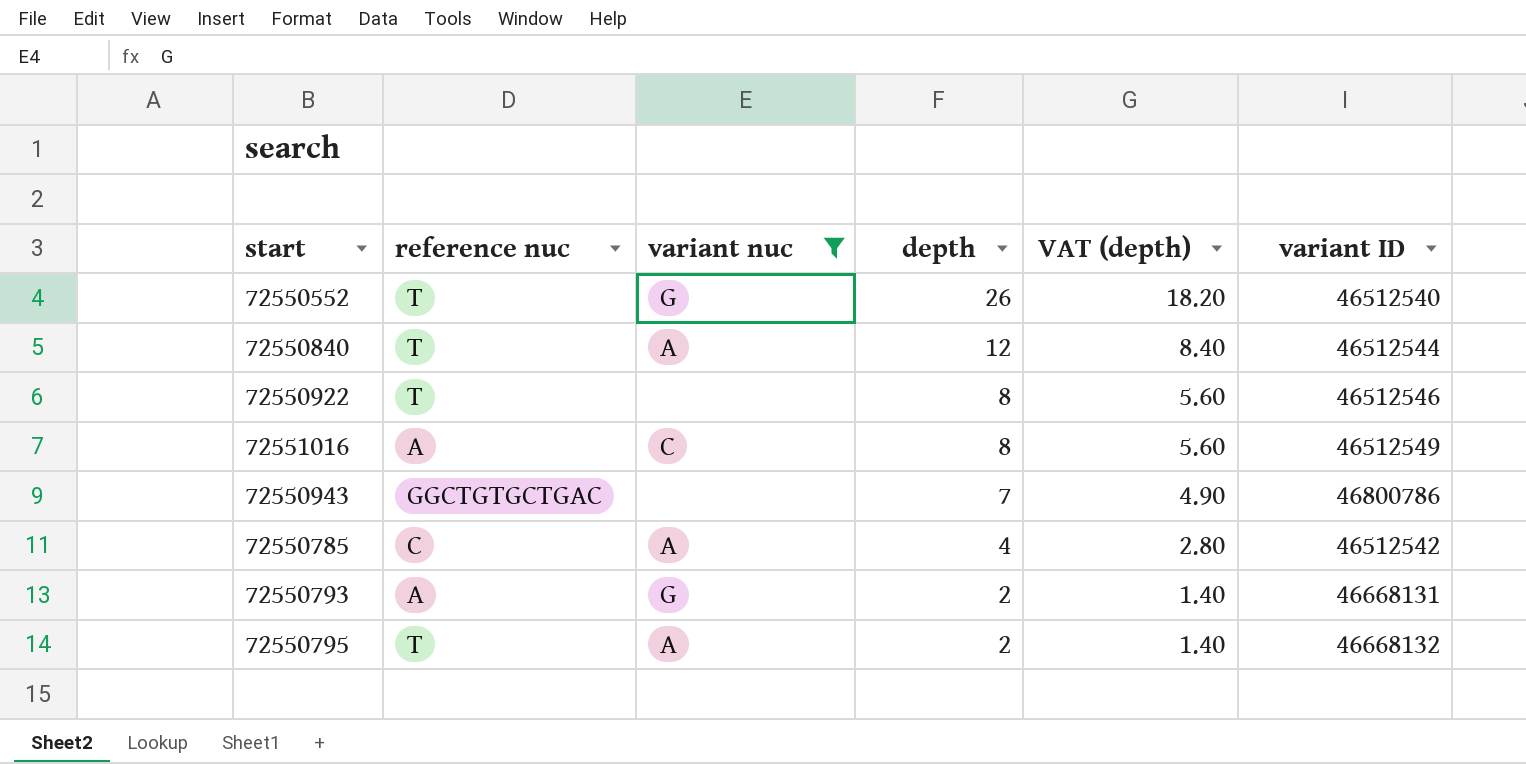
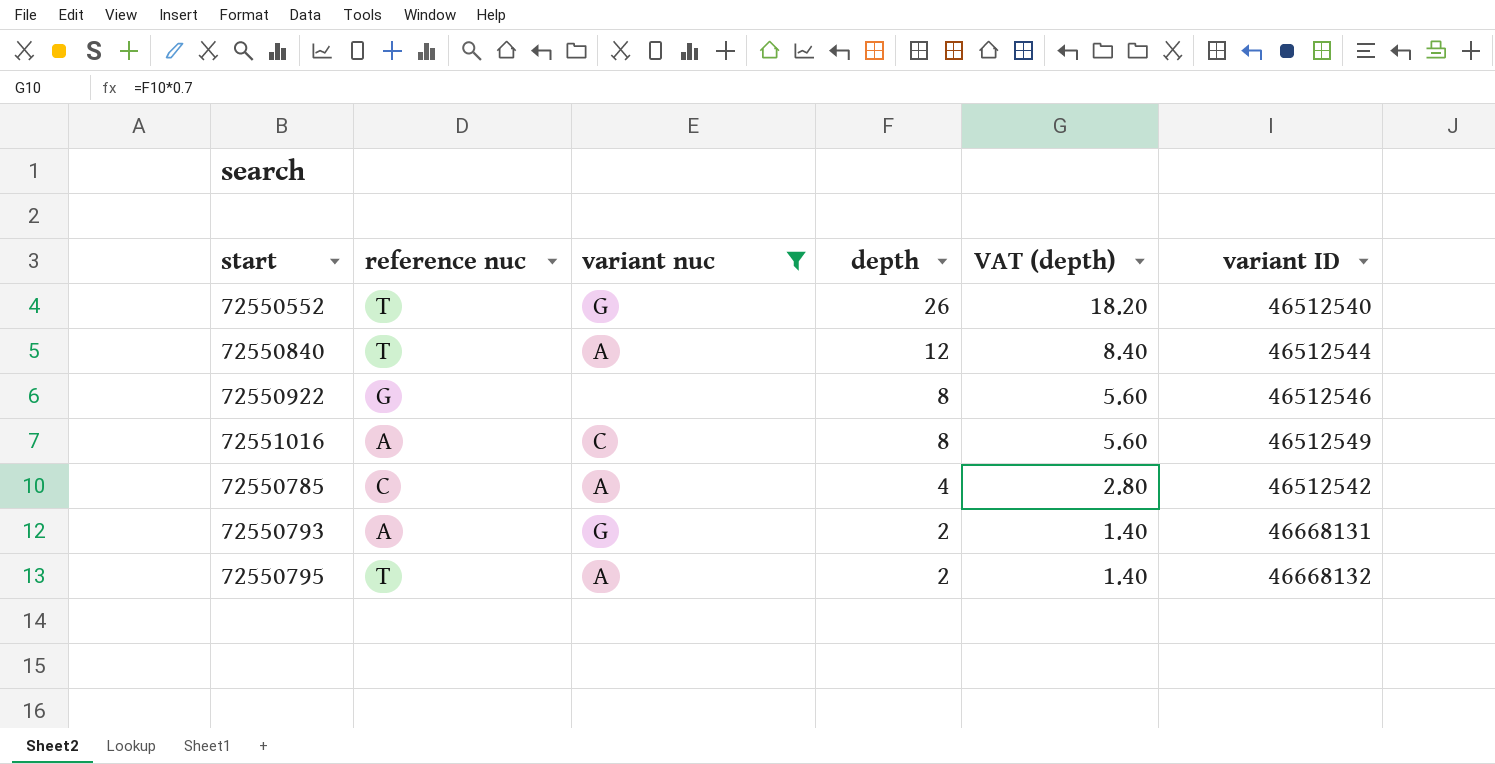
row 72550943: GGCTGTGCTGAC | none | 7 | 4.90 | 46800786 -> none
72550922 | reference nuc: T -> G

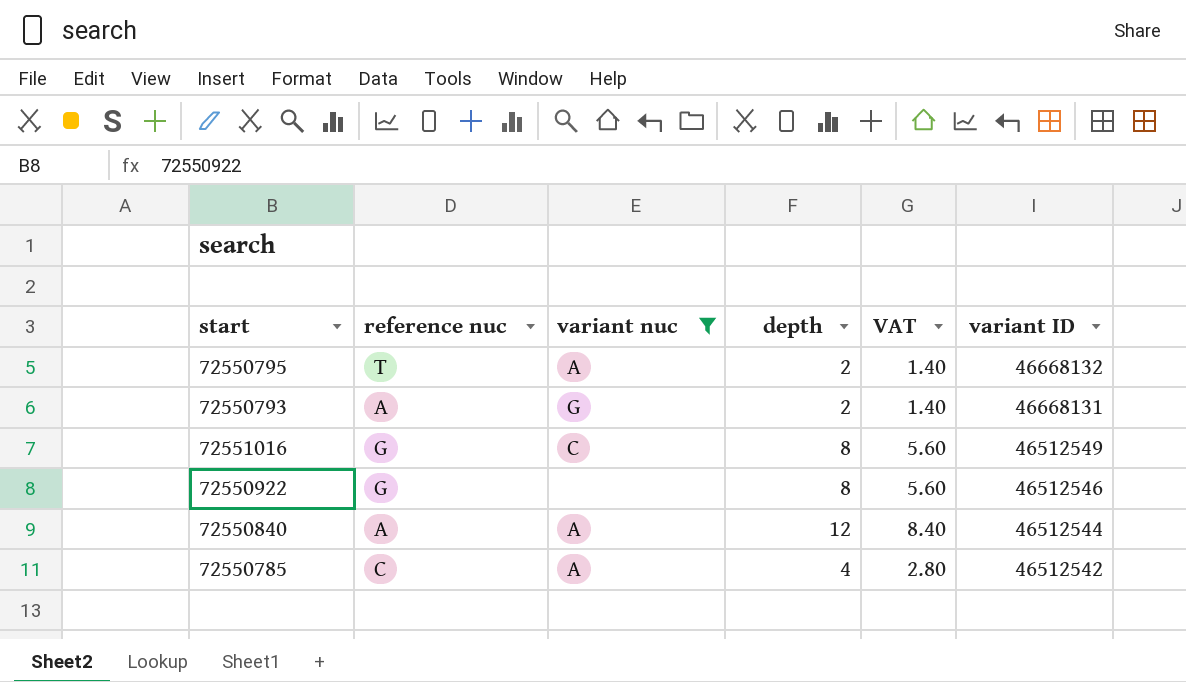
row order: depth descending -> variant ID descending
column name: VAT (depth) -> VAT
row 72550552: T | G | 26 | 18.20 | 46512540 -> none
72551016 | reference nuc: A -> G
72550840 | reference nuc: T -> A

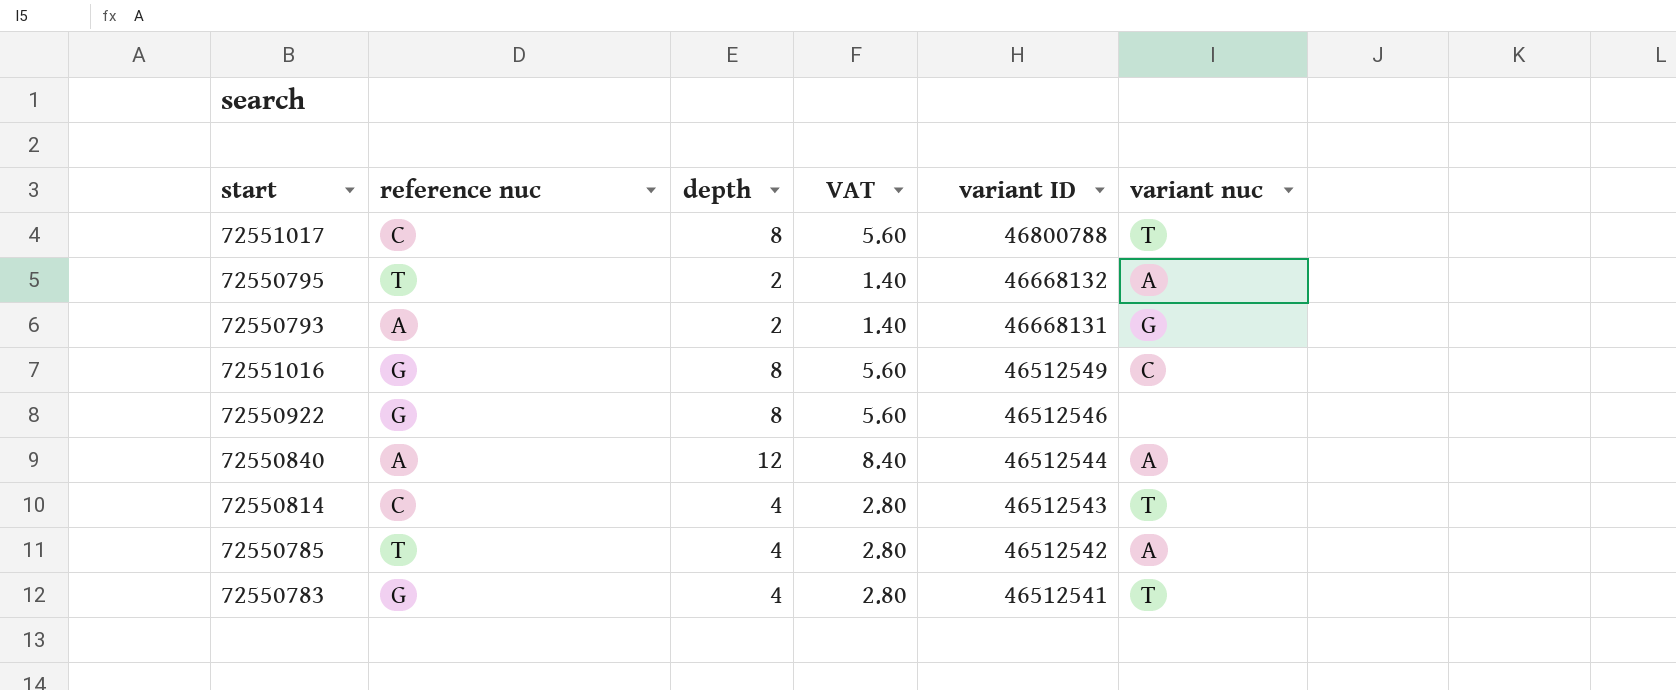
filter: variant nuc != T -> none
column variant nuc | position: 3 -> 6
72550785 | reference nuc: C -> T

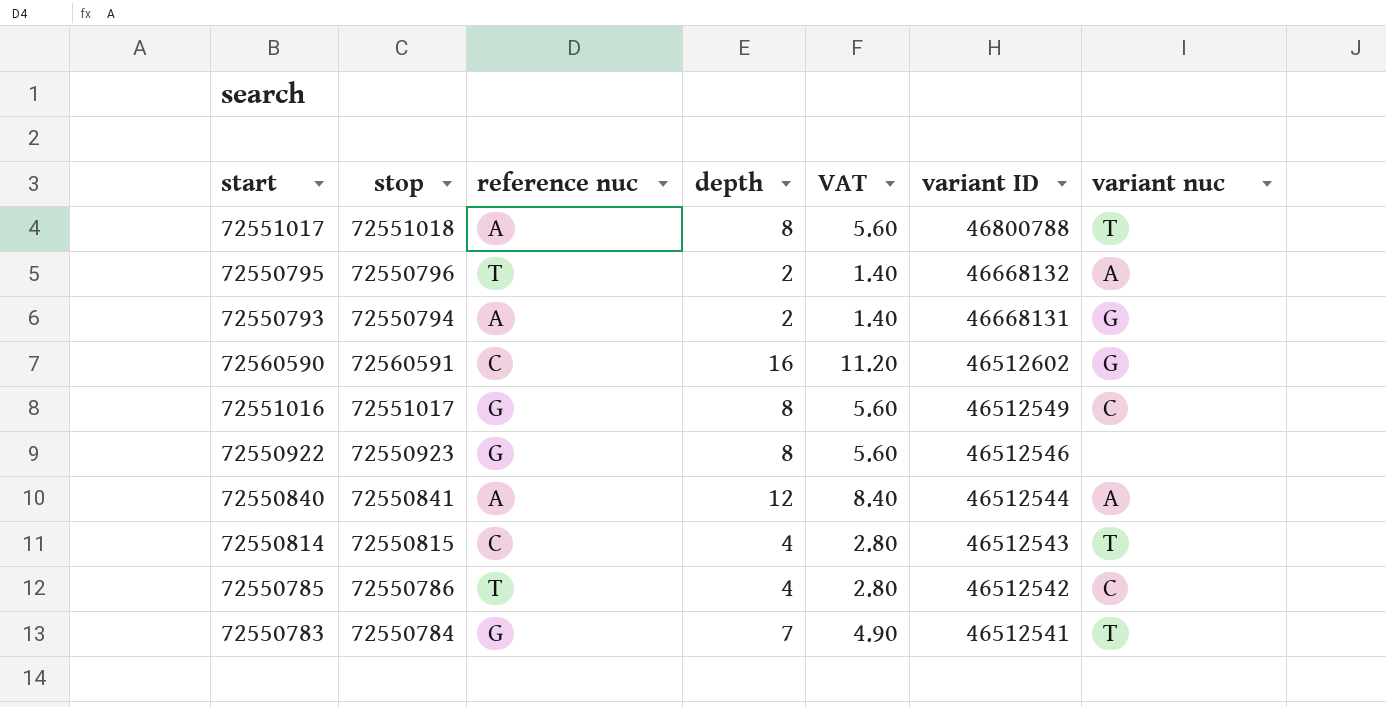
column stop | position: none -> 2
72551017 | reference nuc: C -> A
row 72560590: none -> 72560591 | C | 16 | 11.20 | 46512602 | G
72550785 | variant nuc: A -> C
72550783 | depth: 4 -> 7
72550783 | VAT: 2.80 -> 4.90

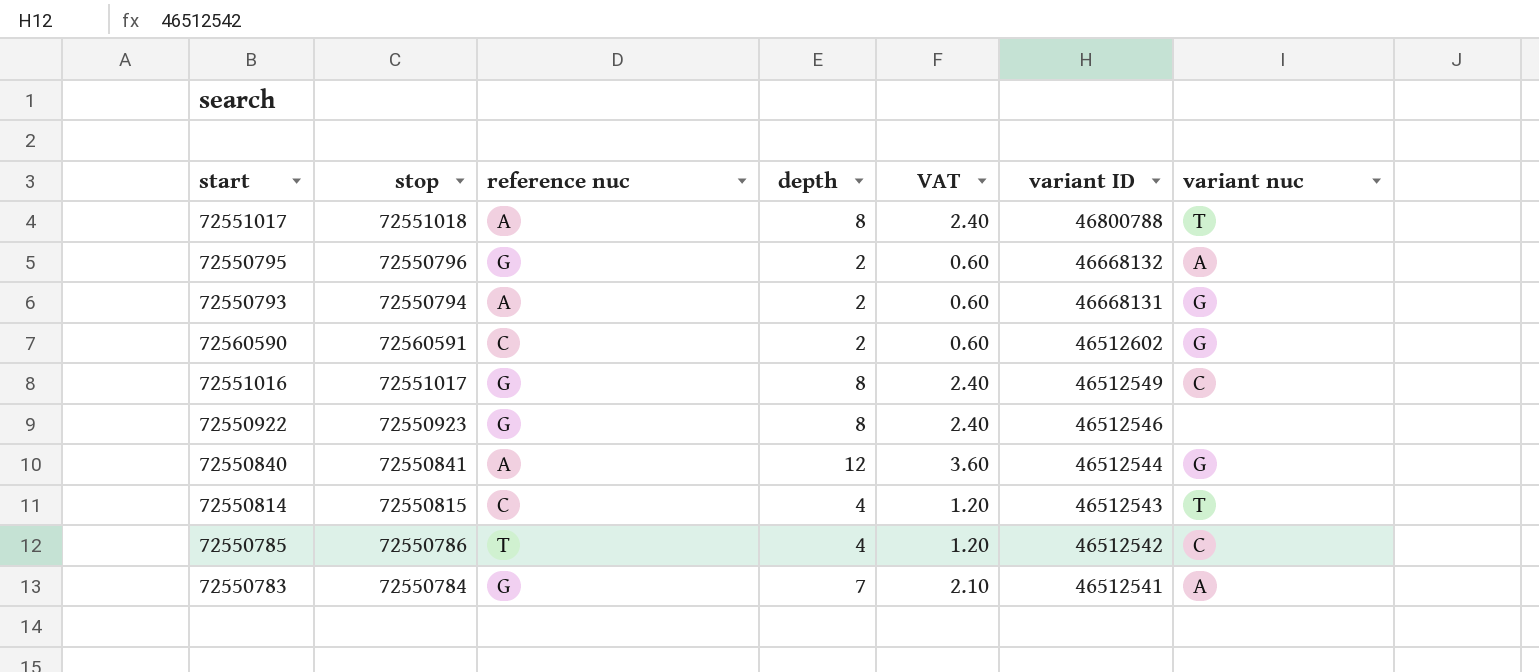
column VAT | formula: [depth] * 0.7 -> [depth] * 0.3
72550795 | reference nuc: T -> G
72560590 | depth: 16 -> 2
72550840 | variant nuc: A -> G
72550783 | variant nuc: T -> A

